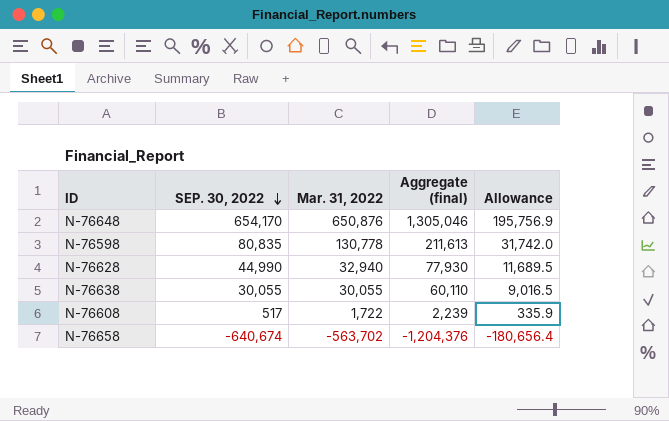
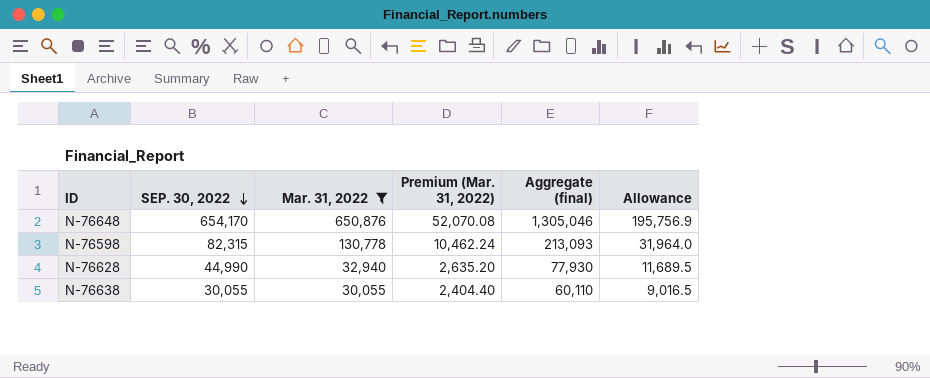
filter: none -> Mar. 31, 2022 >= 30,055
column Premium (Mar. 31, 2022) | formula: none -> [Mar. 31, 2022] * 0.08
N-76598 | SEP. 30, 2022: 80,835 -> 82,315
N-76598 | Aggregate (final): 211,613 -> 213,093
N-76598 | Allowance: 31,742.0 -> 31,964.0

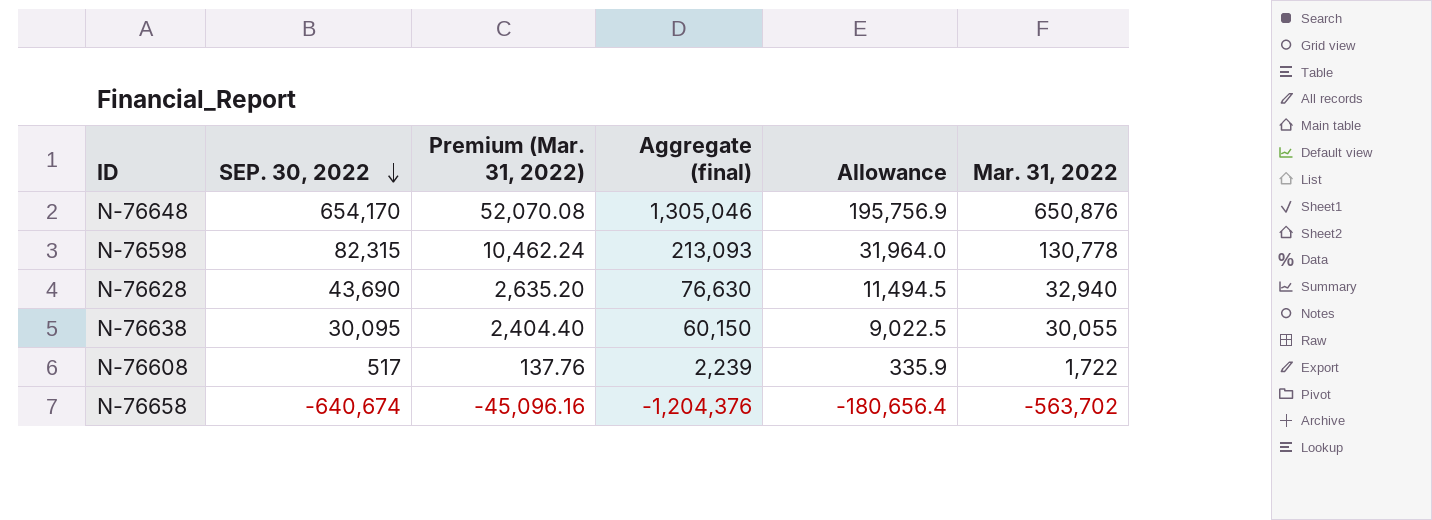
filter: Mar. 31, 2022 >= 30,055 -> none
column Mar. 31, 2022 | position: 3 -> 6
N-76628 | SEP. 30, 2022: 44,990 -> 43,690
N-76628 | Aggregate (final): 77,930 -> 76,630
N-76628 | Allowance: 11,689.5 -> 11,494.5
N-76638 | SEP. 30, 2022: 30,055 -> 30,095
N-76638 | Aggregate (final): 60,110 -> 60,150
N-76638 | Allowance: 9,016.5 -> 9,022.5

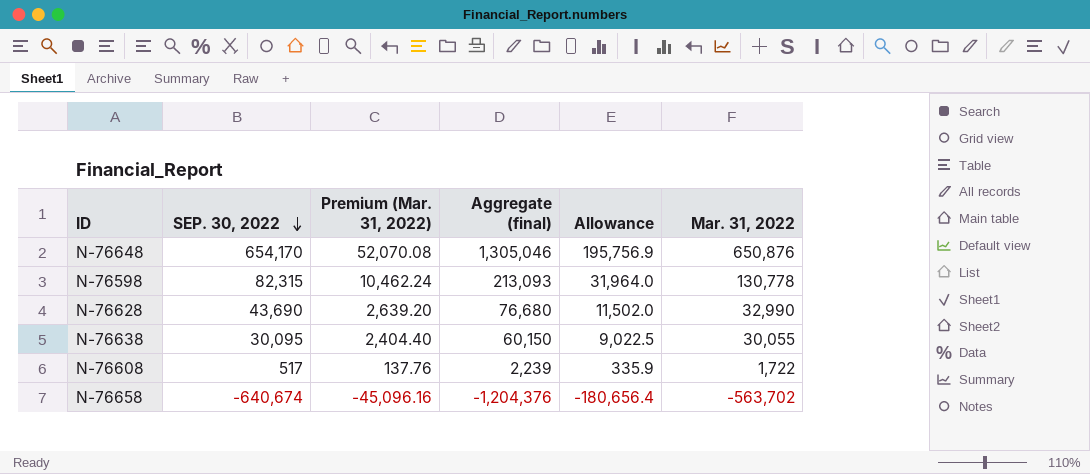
N-76628 | Premium (Mar. 31, 2022): 2,635.20 -> 2,639.20
N-76628 | Aggregate (final): 76,630 -> 76,680
N-76628 | Allowance: 11,494.5 -> 11,502.0
N-76628 | Mar. 31, 2022: 32,940 -> 32,990

